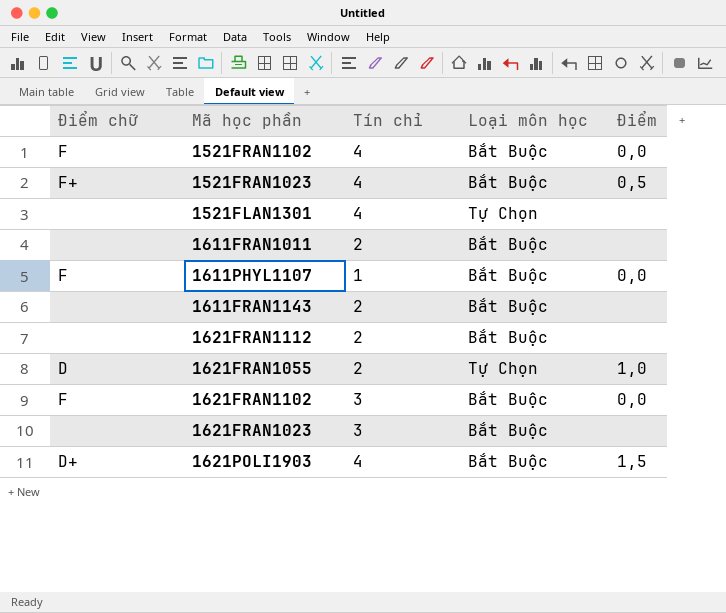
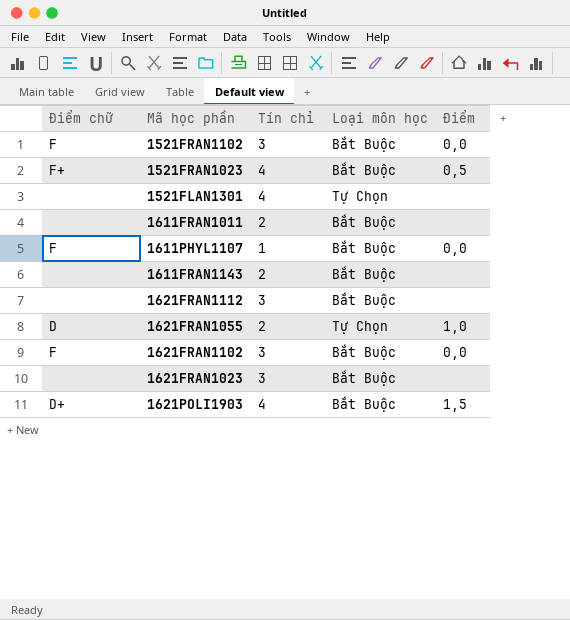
1521FRAN1102 | Tín chỉ: 4 -> 3
1621FRAN1112 | Tín chỉ: 2 -> 3

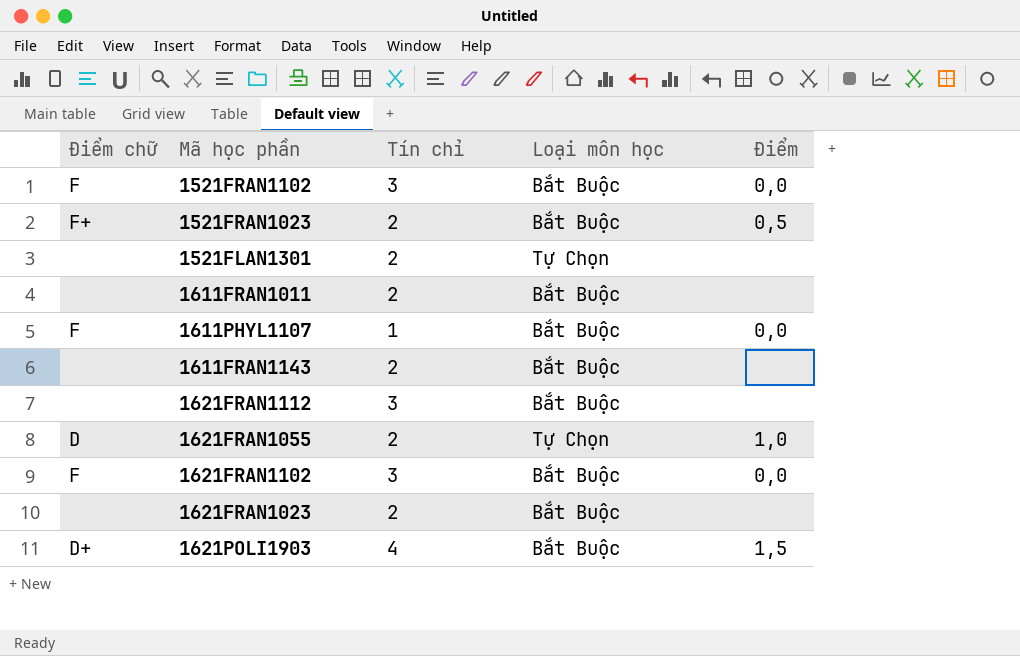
1521FRAN1023 | Tín chỉ: 4 -> 2
1521FLAN1301 | Tín chỉ: 4 -> 2
1621FRAN1023 | Tín chỉ: 3 -> 2

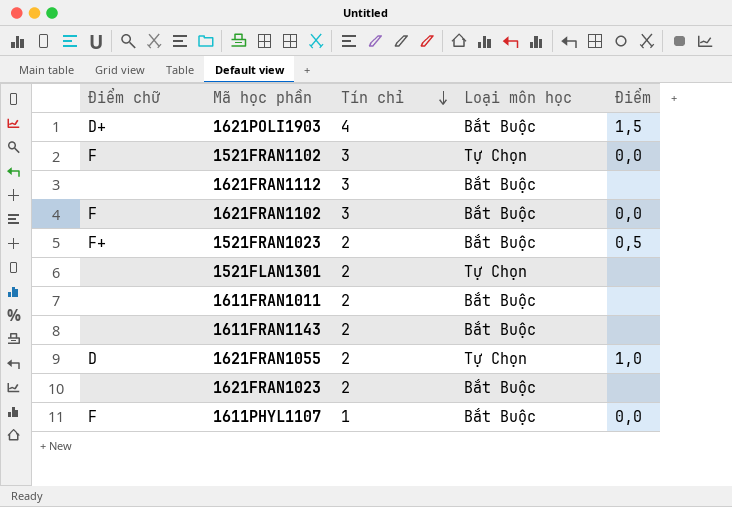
row order: none -> Tín chỉ descending
1521FRAN1102 | Loại môn học: Bắt Buộc -> Tự Chọn

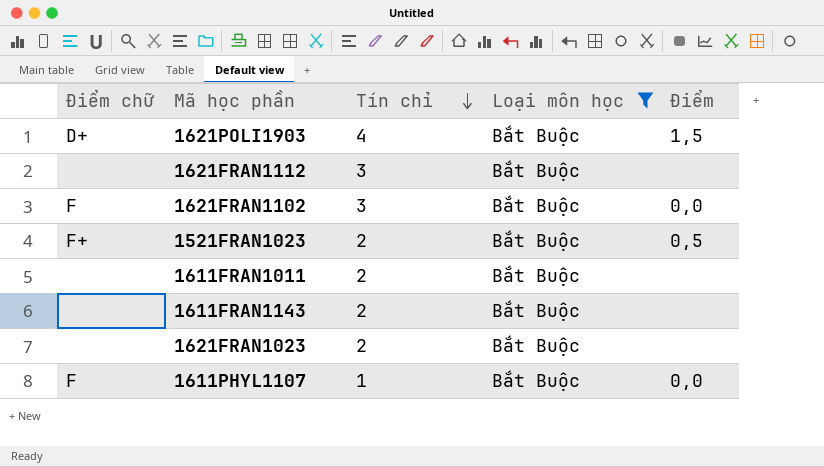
filter: none -> Loại môn học = Bắt Buộc

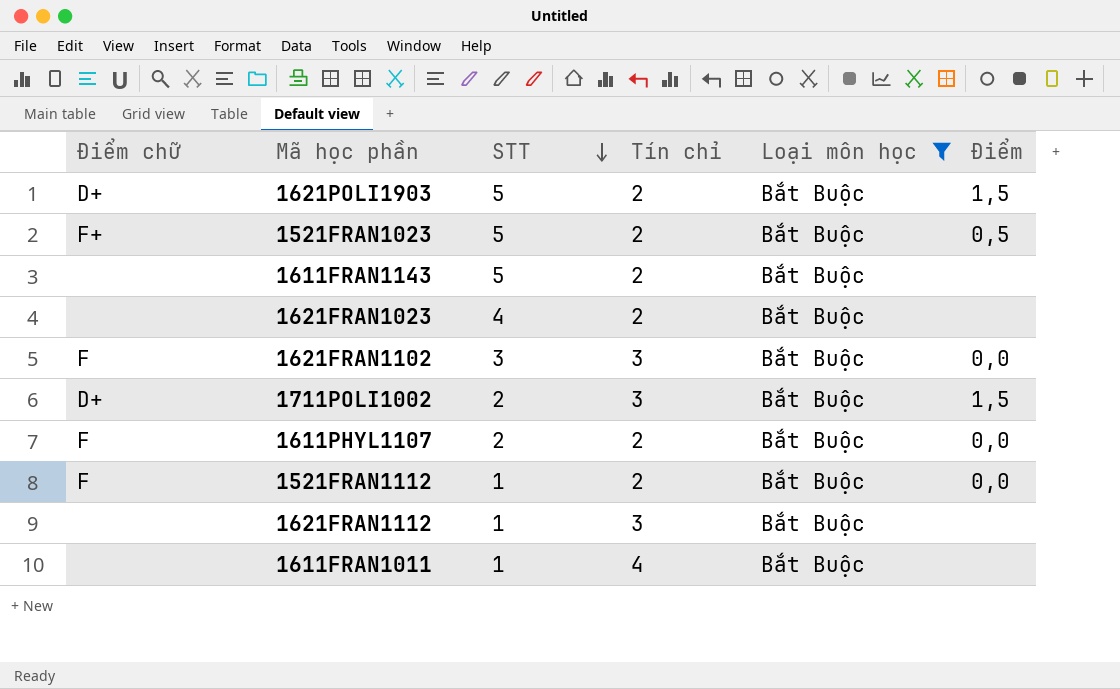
row order: Tín chỉ descending -> STT descending
column STT | position: none -> 3
1621POLI1903 | Tín chỉ: 4 -> 2
row 1711POLI1002: none -> D+ | 2 | 3 | Bắt Buộc | 1,5
1611PHYL1107 | Tín chỉ: 1 -> 2
row 1521FRAN1112: none -> F | 1 | 2 | Bắt Buộc | 0,0
1611FRAN1011 | Tín chỉ: 2 -> 4

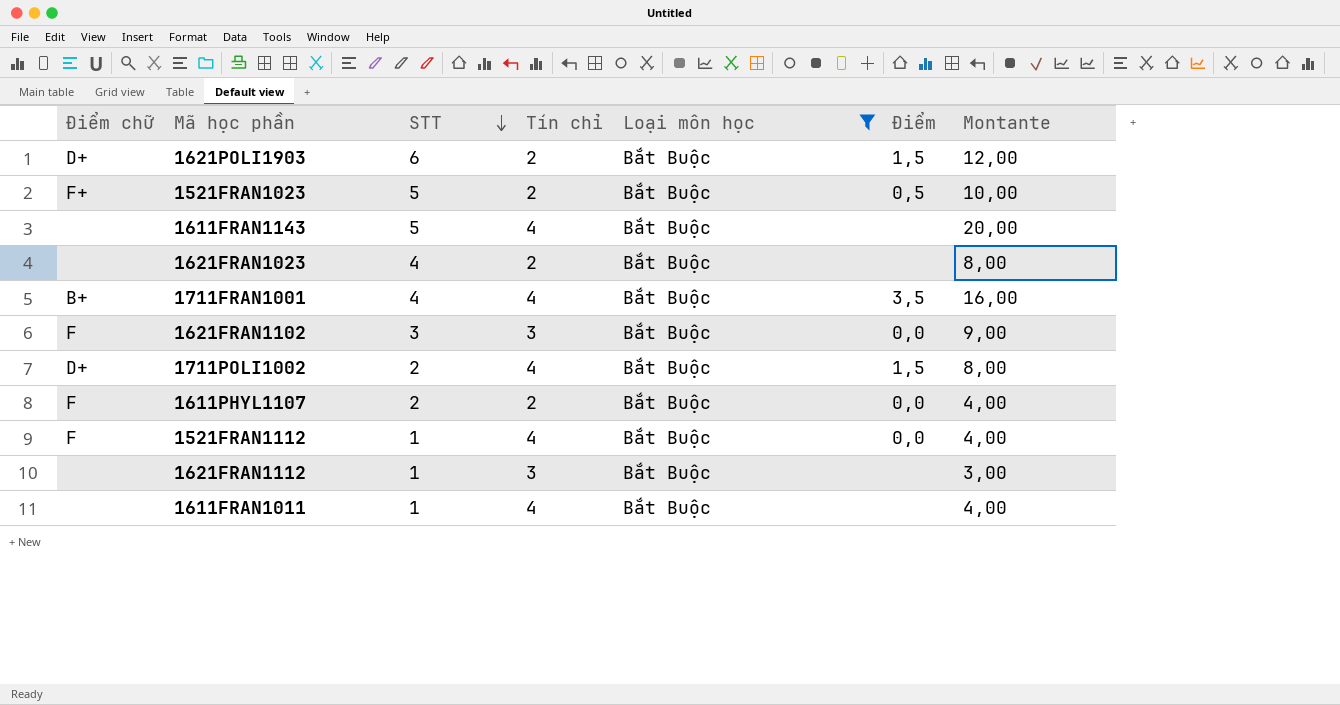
column Montante | formula: none -> [STT] * [Tín chỉ]
1621POLI1903 | STT: 5 -> 6
1611FRAN1143 | Tín chỉ: 2 -> 4
row 1711FRAN1001: none -> B+ | 4 | 4 | Bắt Buộc | 3,5 | 16,00
1711POLI1002 | Tín chỉ: 3 -> 4
1521FRAN1112 | Tín chỉ: 2 -> 4

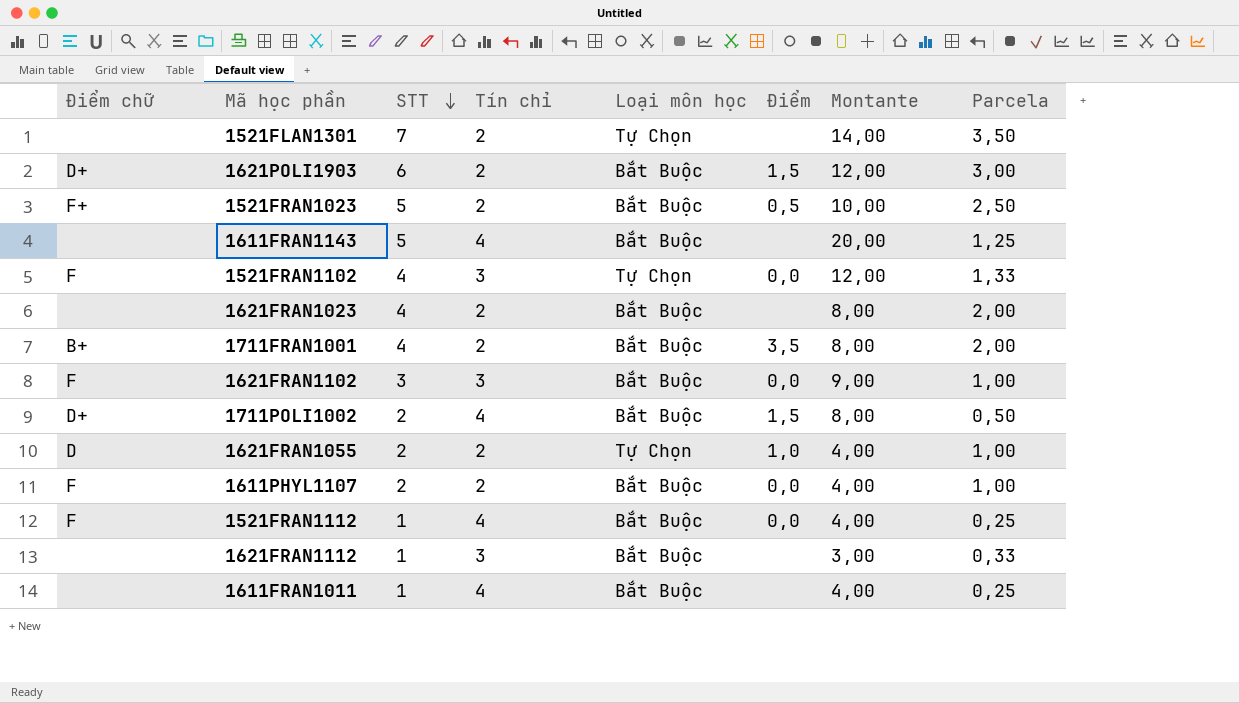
filter: Loại môn học = Bắt Buộc -> none
column Parcela | formula: none -> [STT] / [Tín chỉ]
1711FRAN1001 | Tín chỉ: 4 -> 2
1711FRAN1001 | Montante: 16,00 -> 8,00

